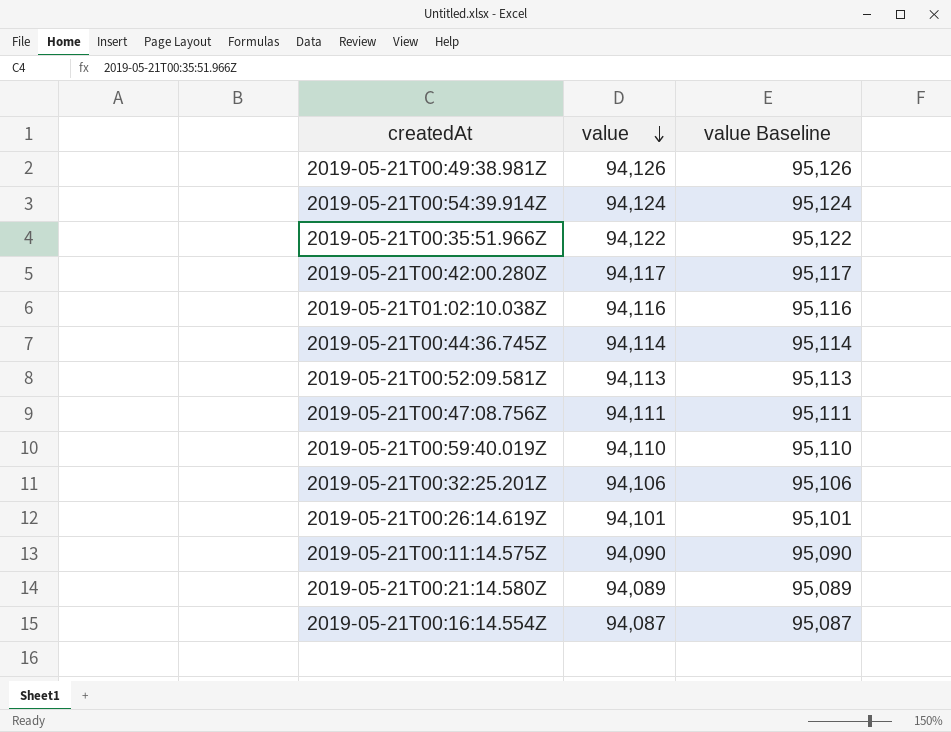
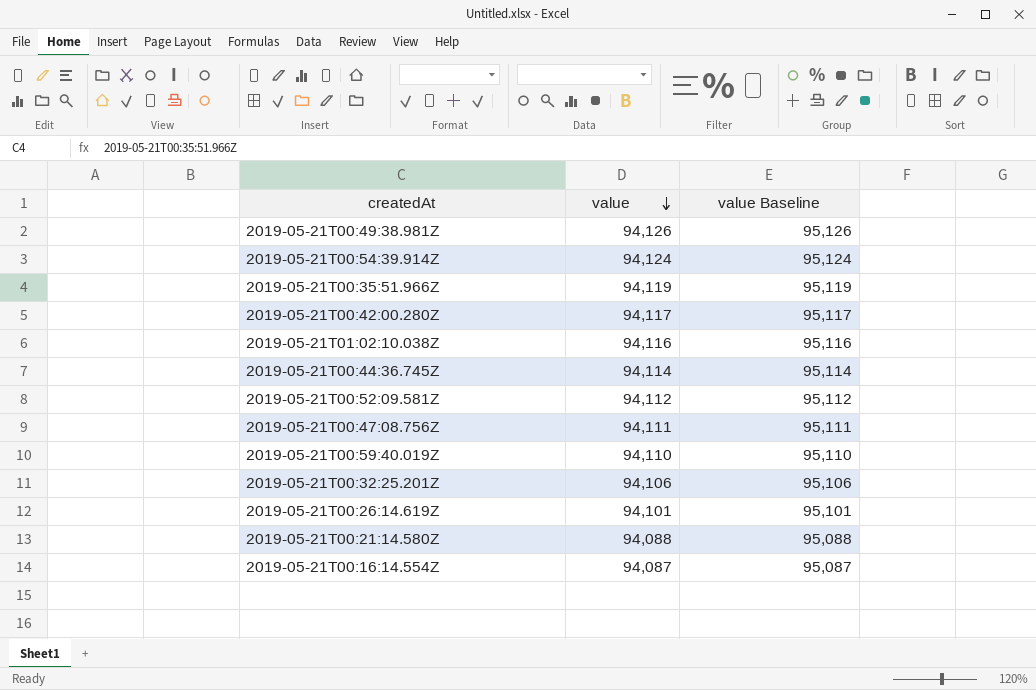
row 2019-05-21T00:11:14.575Z: 94,090 | 95,090 -> none
2019-05-21T00:35:51.966Z | value: 94,122 -> 94,119
2019-05-21T00:35:51.966Z | value Baseline: 95,122 -> 95,119
2019-05-21T00:52:09.581Z | value: 94,113 -> 94,112
2019-05-21T00:52:09.581Z | value Baseline: 95,113 -> 95,112
2019-05-21T00:21:14.580Z | value: 94,089 -> 94,088
2019-05-21T00:21:14.580Z | value Baseline: 95,089 -> 95,088

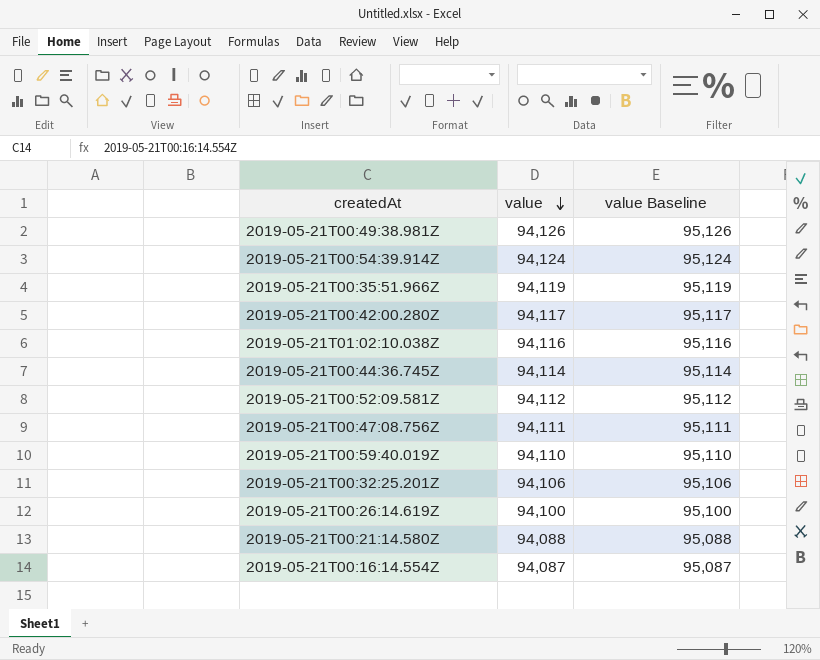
2019-05-21T00:26:14.619Z | value: 94,101 -> 94,100
2019-05-21T00:26:14.619Z | value Baseline: 95,101 -> 95,100

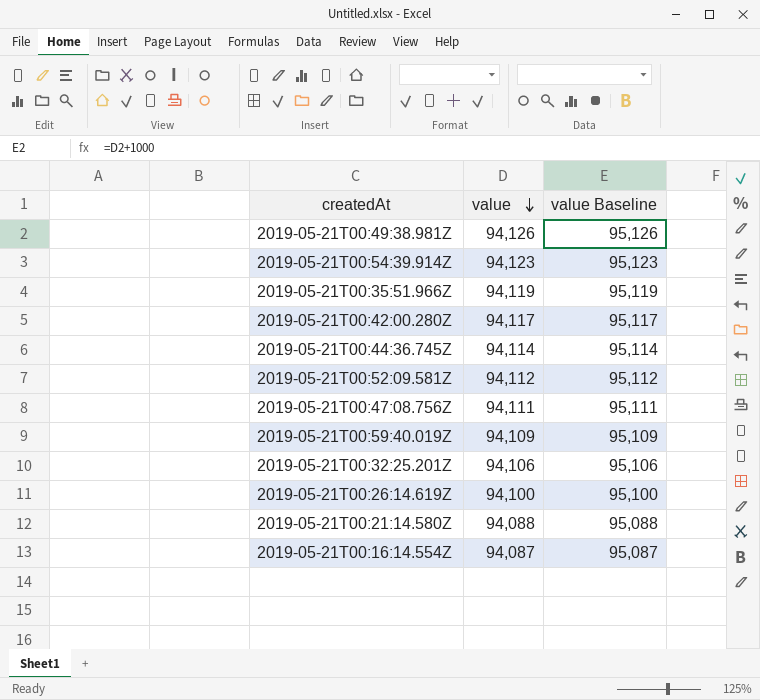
row 2019-05-21T01:02:10.038Z: 94,116 | 95,116 -> none
2019-05-21T00:54:39.914Z | value: 94,124 -> 94,123
2019-05-21T00:54:39.914Z | value Baseline: 95,124 -> 95,123
2019-05-21T00:59:40.019Z | value: 94,110 -> 94,109
2019-05-21T00:59:40.019Z | value Baseline: 95,110 -> 95,109

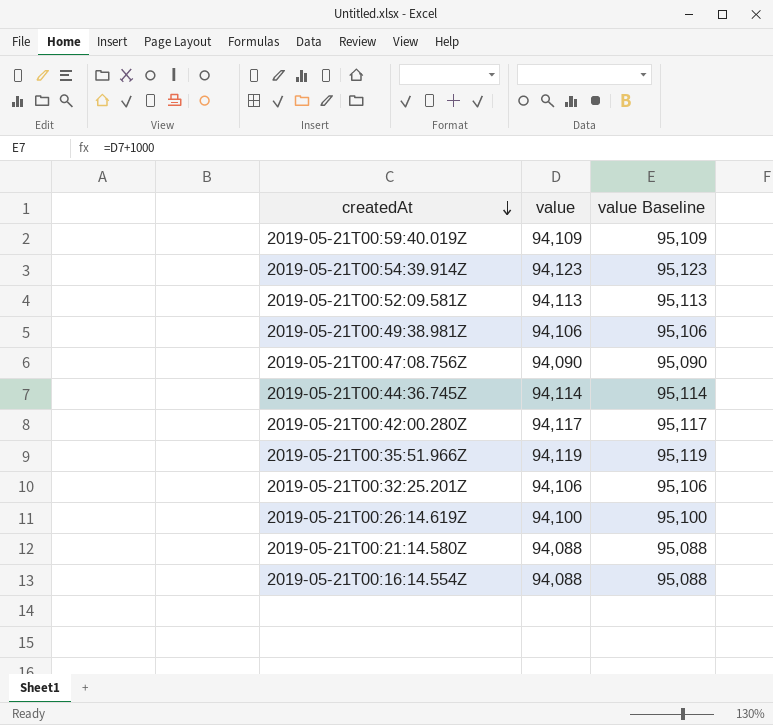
row order: value descending -> createdAt descending
2019-05-21T00:52:09.581Z | value: 94,112 -> 94,113
2019-05-21T00:52:09.581Z | value Baseline: 95,112 -> 95,113
2019-05-21T00:49:38.981Z | value: 94,126 -> 94,106
2019-05-21T00:49:38.981Z | value Baseline: 95,126 -> 95,106
2019-05-21T00:47:08.756Z | value: 94,111 -> 94,090
2019-05-21T00:47:08.756Z | value Baseline: 95,111 -> 95,090
2019-05-21T00:16:14.554Z | value: 94,087 -> 94,088
2019-05-21T00:16:14.554Z | value Baseline: 95,087 -> 95,088

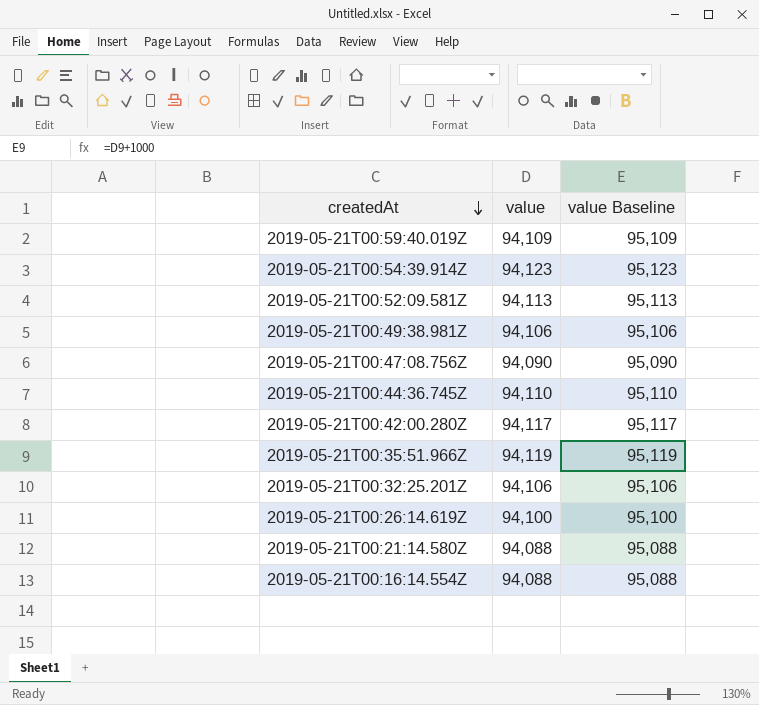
2019-05-21T00:44:36.745Z | value: 94,114 -> 94,110
2019-05-21T00:44:36.745Z | value Baseline: 95,114 -> 95,110

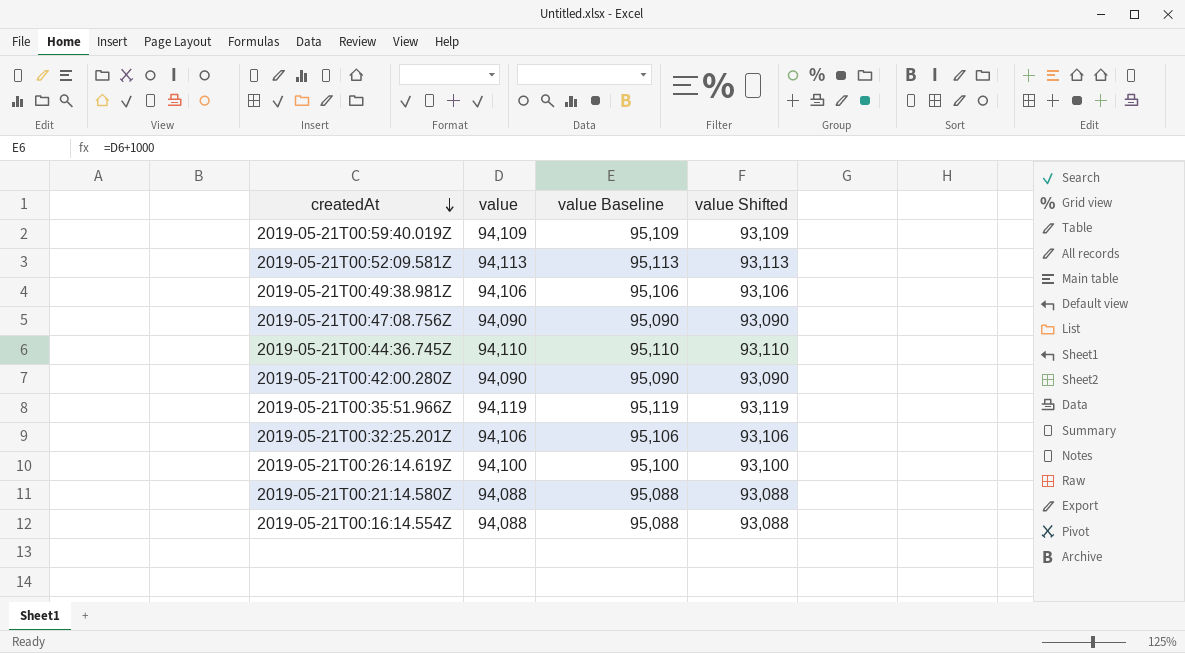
column value Shifted | formula: none -> [value] - 1000
row 2019-05-21T00:54:39.914Z: 94,123 | 95,123 -> none
2019-05-21T00:42:00.280Z | value: 94,117 -> 94,090
2019-05-21T00:42:00.280Z | value Baseline: 95,117 -> 95,090

